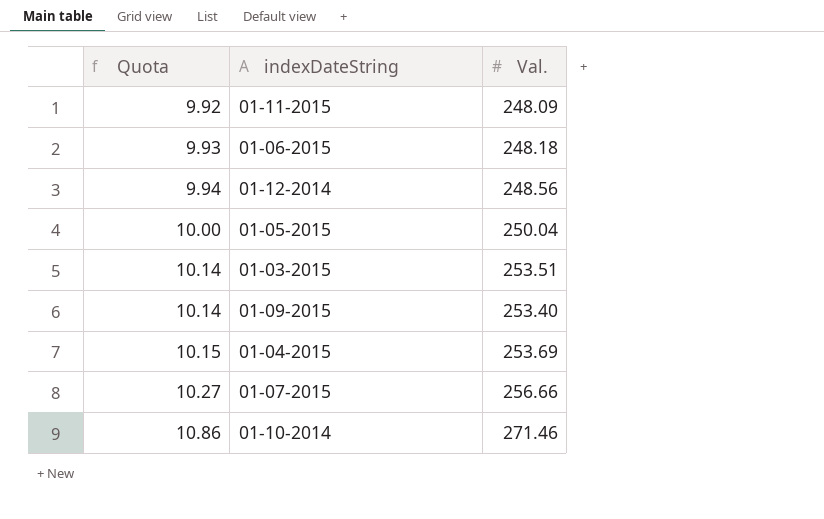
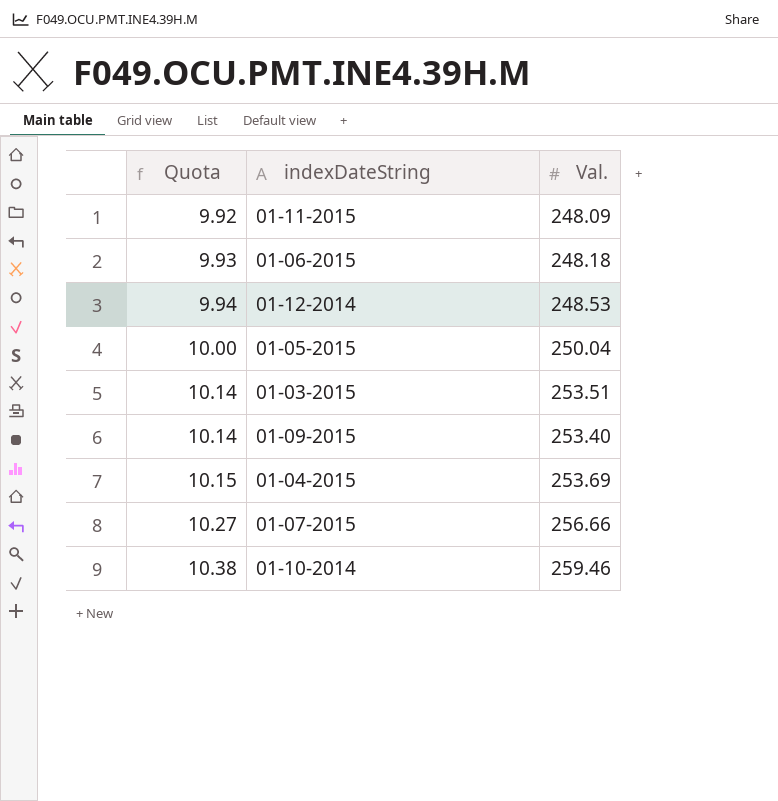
01-12-2014 | Val.: 248.56 -> 248.53
01-10-2014 | Quota: 10.86 -> 10.38
01-10-2014 | Val.: 271.46 -> 259.46

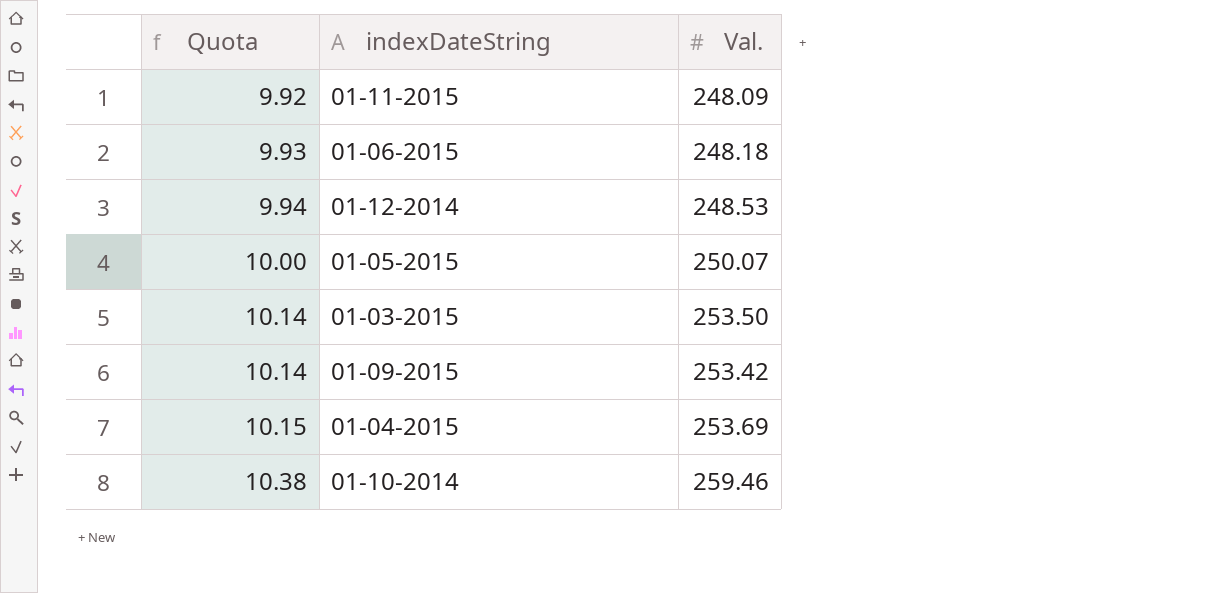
row 01-07-2015: 10.27 | 256.66 -> none
01-05-2015 | Val.: 250.04 -> 250.07
01-03-2015 | Val.: 253.51 -> 253.50
01-09-2015 | Val.: 253.40 -> 253.42

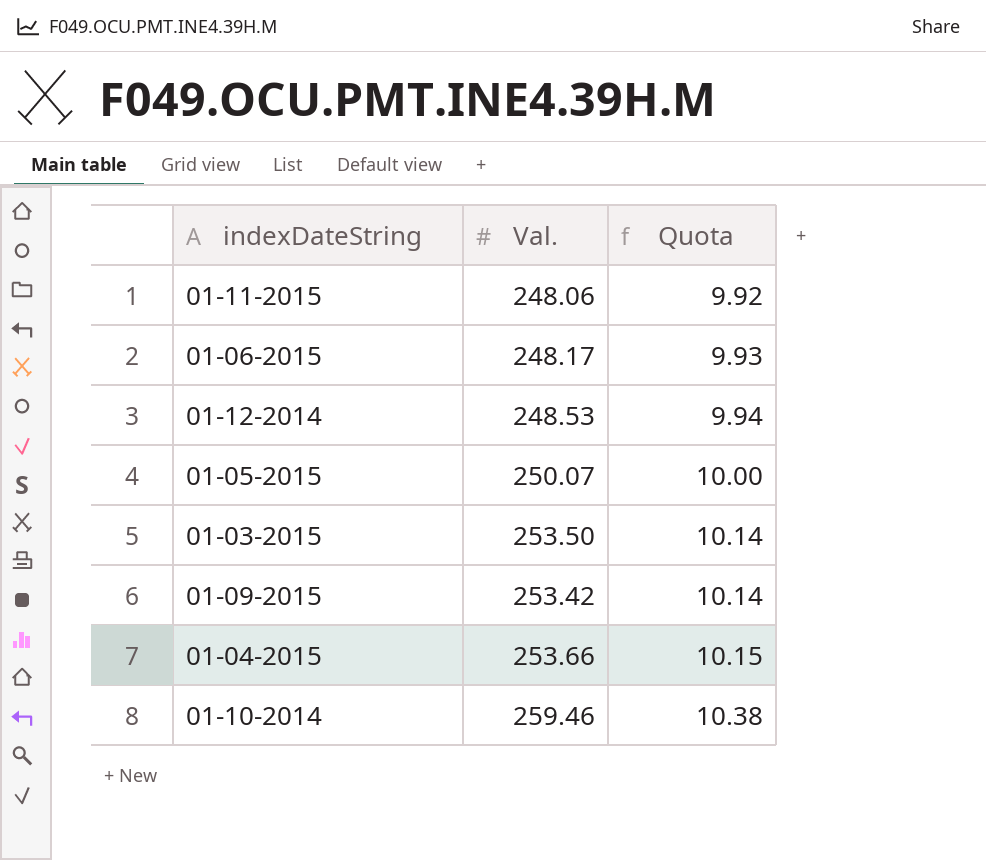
column Quota | position: 1 -> 3
01-11-2015 | Val.: 248.09 -> 248.06
01-06-2015 | Val.: 248.18 -> 248.17
01-04-2015 | Val.: 253.69 -> 253.66

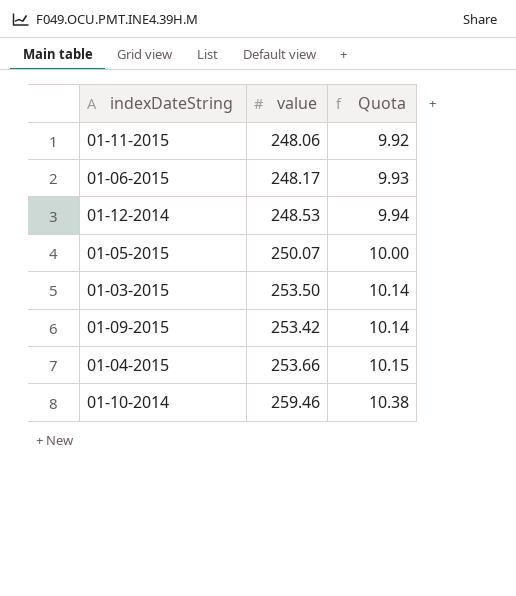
column name: Val. -> value

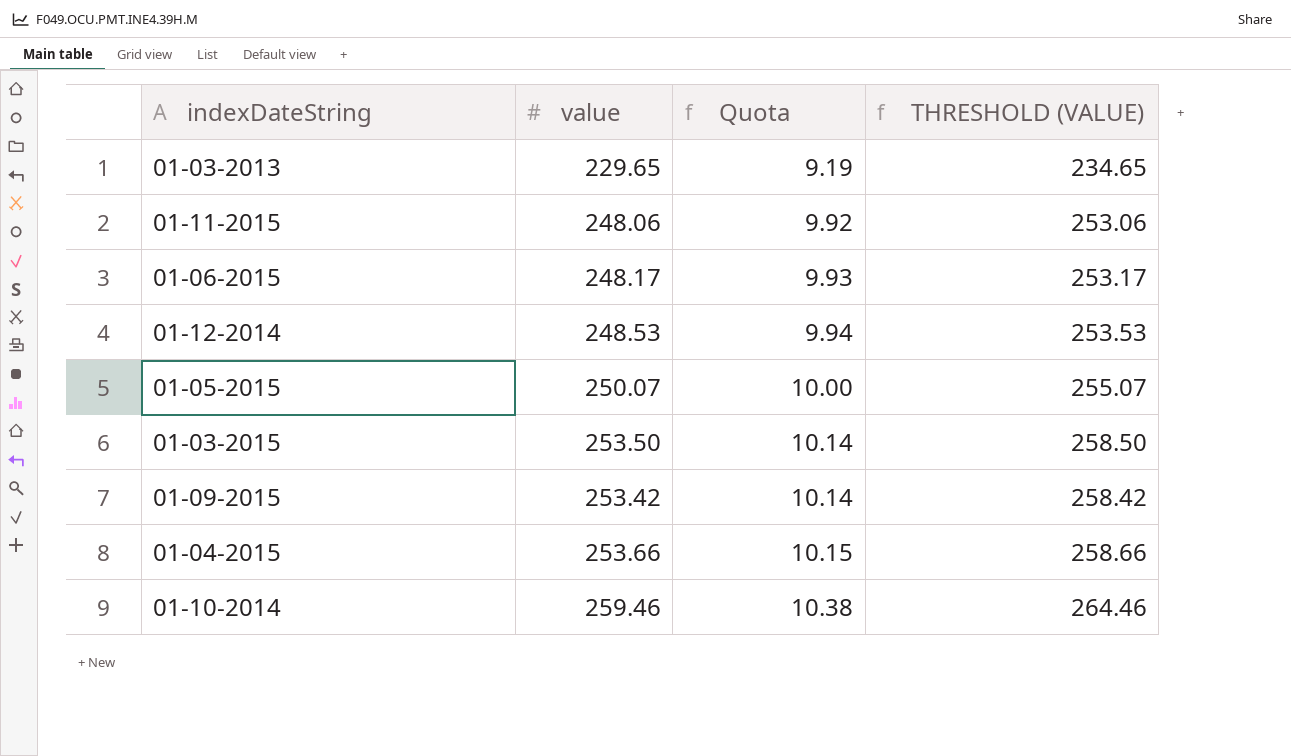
column THRESHOLD (VALUE) | formula: none -> [value] + 5
row 01-03-2013: none -> 229.65 | 9.19 | 234.65

